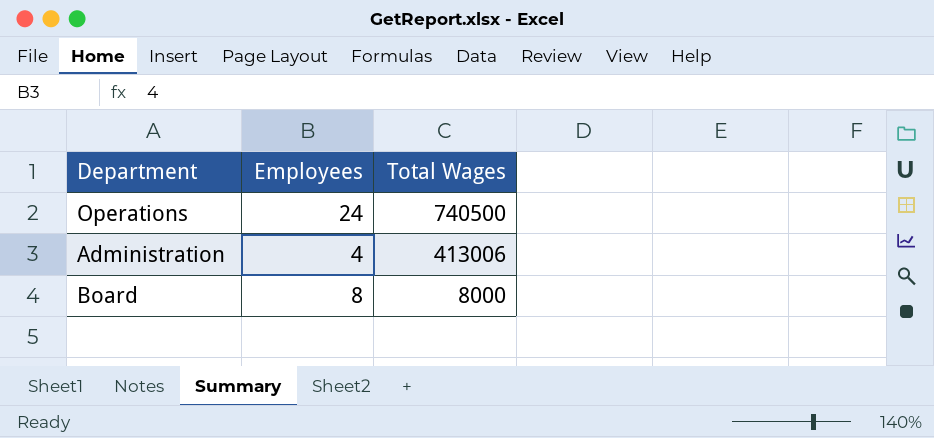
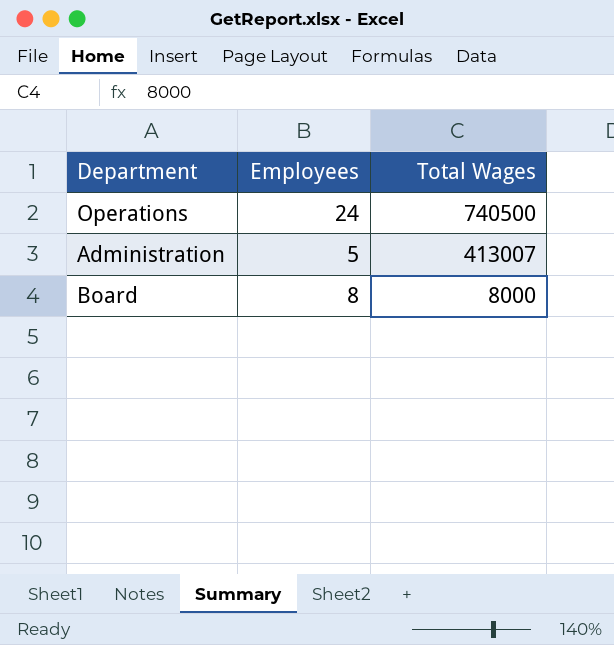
Administration | Employees: 4 -> 5
Administration | Total Wages: 413006 -> 413007

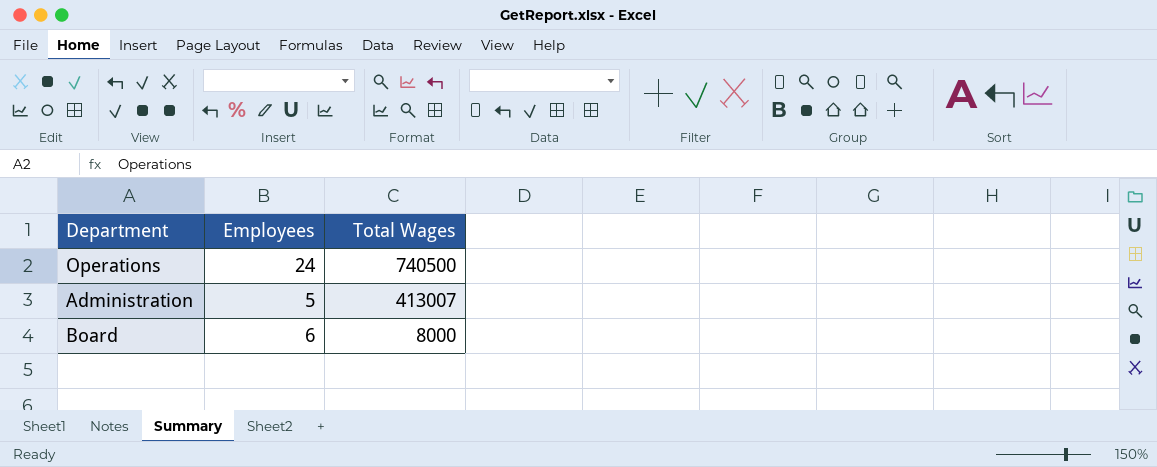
Board | Employees: 8 -> 6

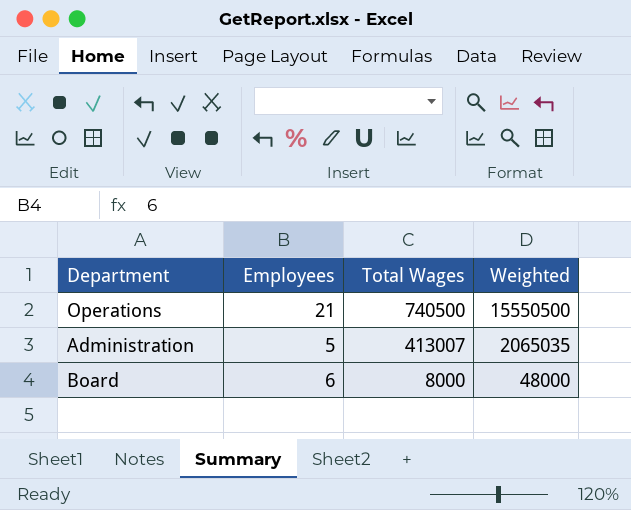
column Weighted | formula: none -> [Employees] * [Total Wages]
Operations | Employees: 24 -> 21

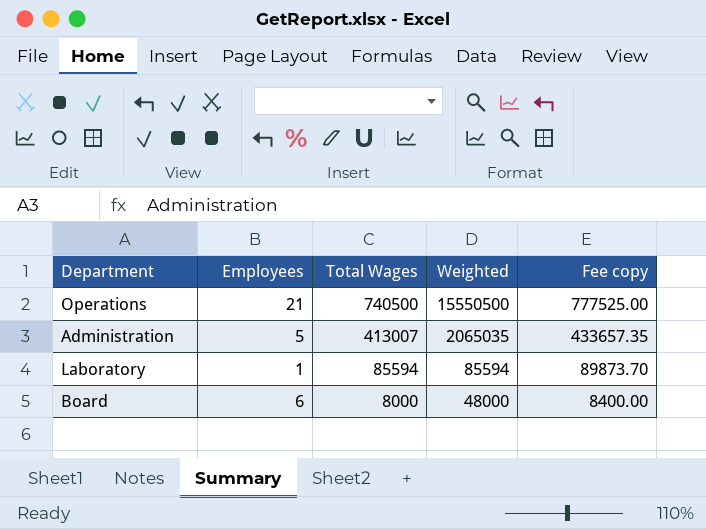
column Fee copy | formula: none -> [Total Wages] * 1.05
row Laboratory: none -> 1 | 85594 | 85594 | 89873.70

